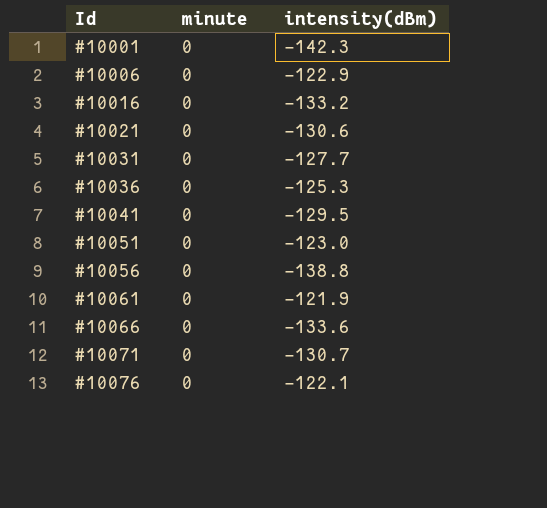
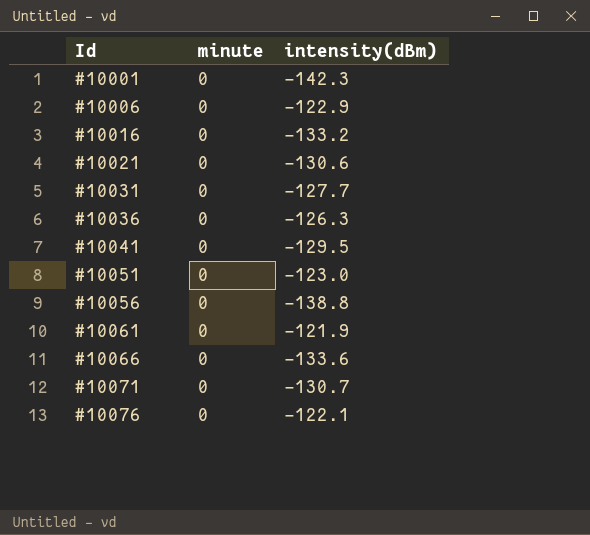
#10036 | intensity(dBm): -125.3 -> -126.3

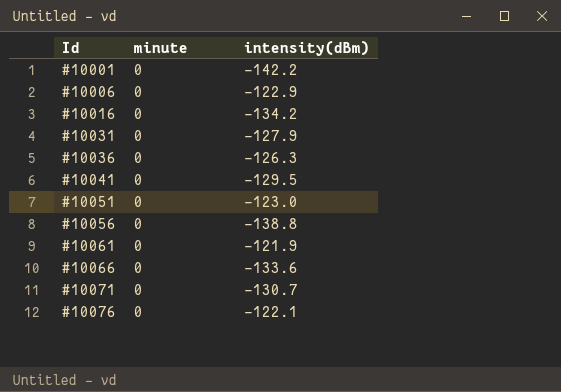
row #10021: 0 | -130.6 -> none
#10001 | intensity(dBm): -142.3 -> -142.2
#10016 | intensity(dBm): -133.2 -> -134.2
#10031 | intensity(dBm): -127.7 -> -127.9

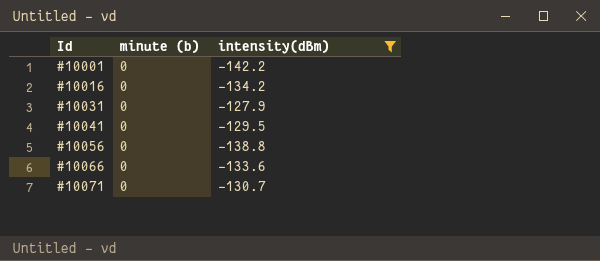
filter: none -> intensity(dBm) <= -127.9
column name: minute -> minute (b)

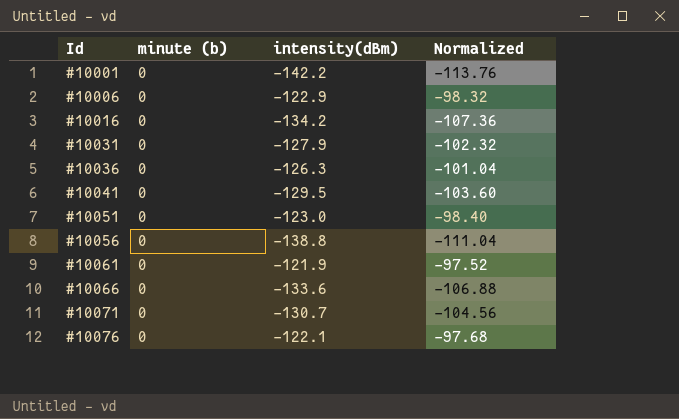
filter: intensity(dBm) <= -127.9 -> none
column Normalized | formula: none -> [intensity(dBm)] * 0.8

